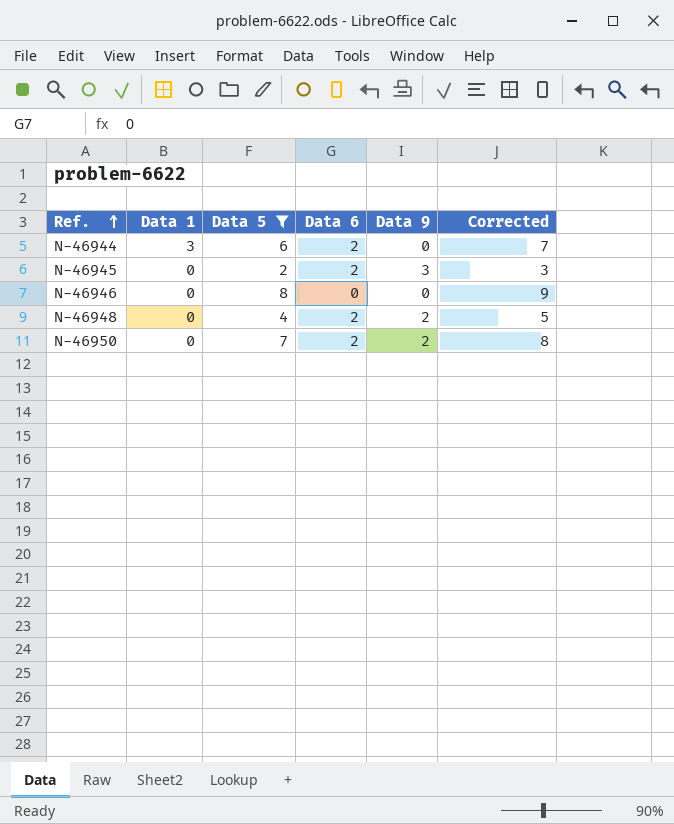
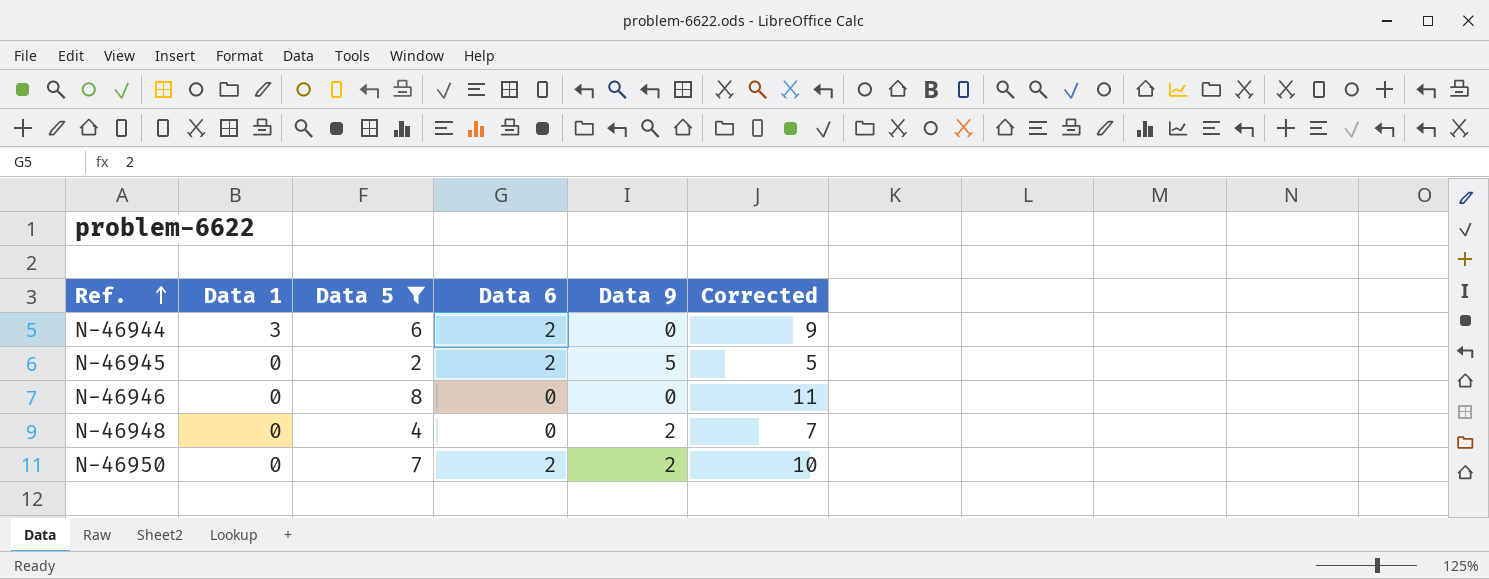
column Corrected | formula: [Data 5] + 1 -> [Data 5] + 3
N-46945 | Data 9: 3 -> 5
N-46948 | Data 6: 2 -> 0

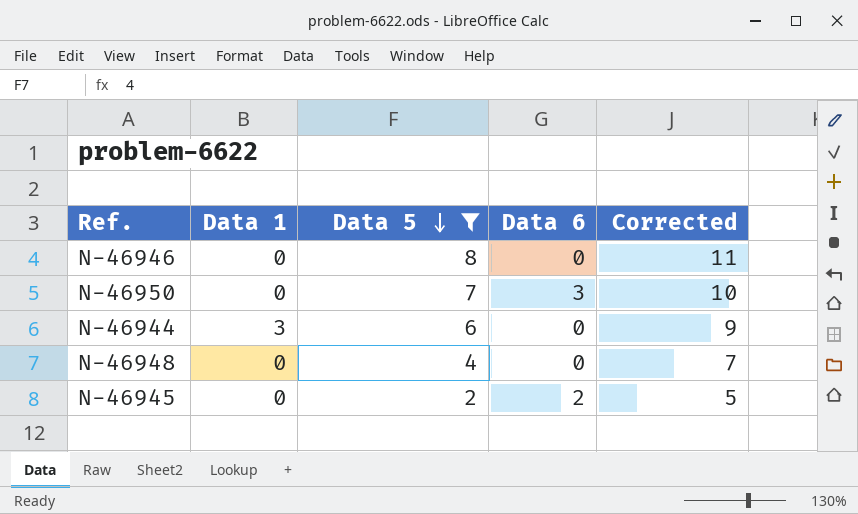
row order: Ref. ascending -> Data 5 descending
column Data 9 | position: 5 -> none
N-46950 | Data 6: 2 -> 3
N-46944 | Data 6: 2 -> 0

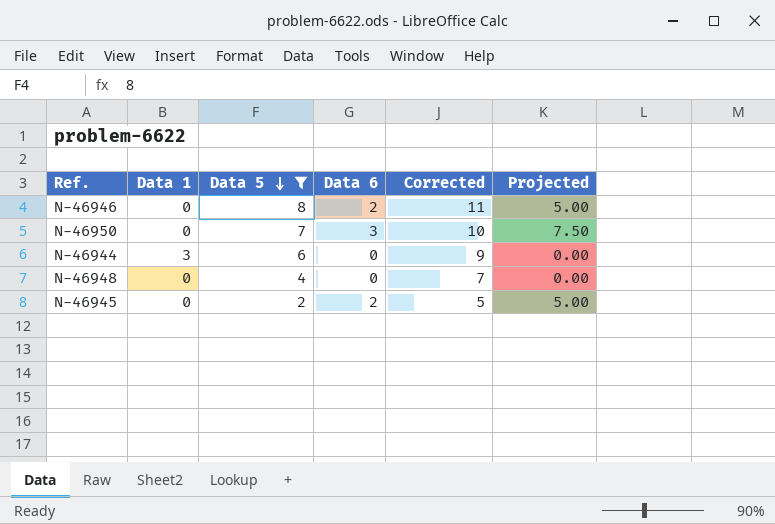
column Projected | formula: none -> [Data 6] * 2.5
N-46946 | Data 6: 0 -> 2

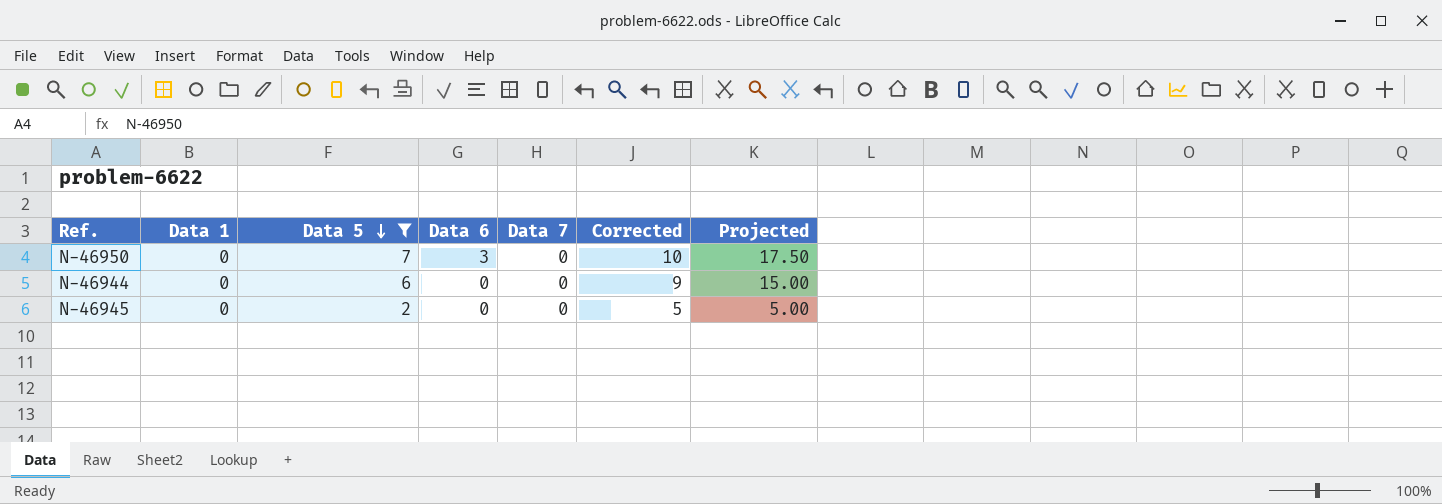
column Data 7 | position: none -> 5
column Projected | formula: [Data 6] * 2.5 -> [Data 5] * 2.5
row N-46946: 0 | 8 | 2 | 11 | 5.00 -> none
row N-46948: 0 | 4 | 0 | 7 | 0.00 -> none
N-46944 | Data 1: 3 -> 0
N-46945 | Data 6: 2 -> 0

